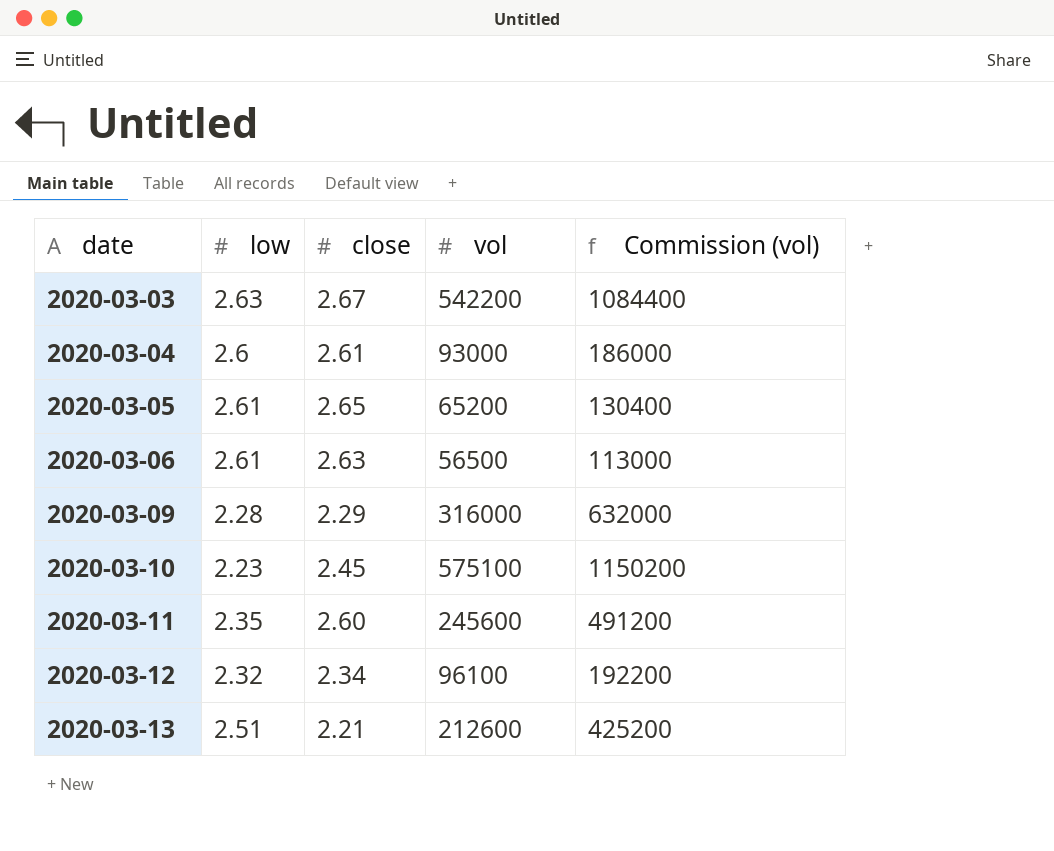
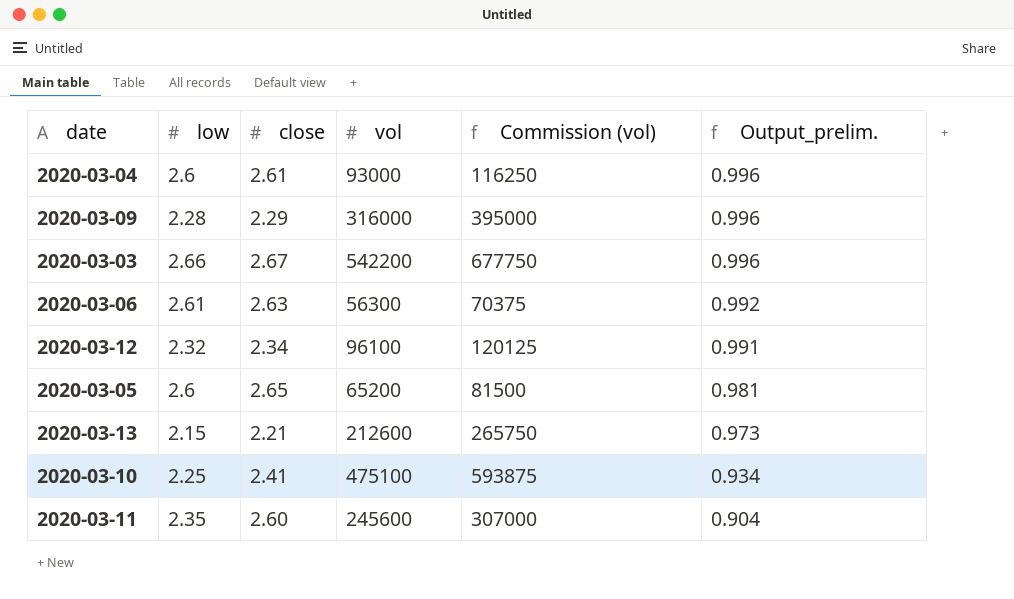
row order: date ascending -> Output_prelim. descending
column Commission (vol) | formula: [vol] * 2 -> [vol] * 1.25
column Output_prelim. | formula: none -> [low] / [close]
2020-03-03 | low: 2.63 -> 2.66
2020-03-06 | vol: 56500 -> 56300
2020-03-05 | low: 2.61 -> 2.6
2020-03-13 | low: 2.51 -> 2.15
2020-03-10 | low: 2.23 -> 2.25
2020-03-10 | close: 2.45 -> 2.41
2020-03-10 | vol: 575100 -> 475100

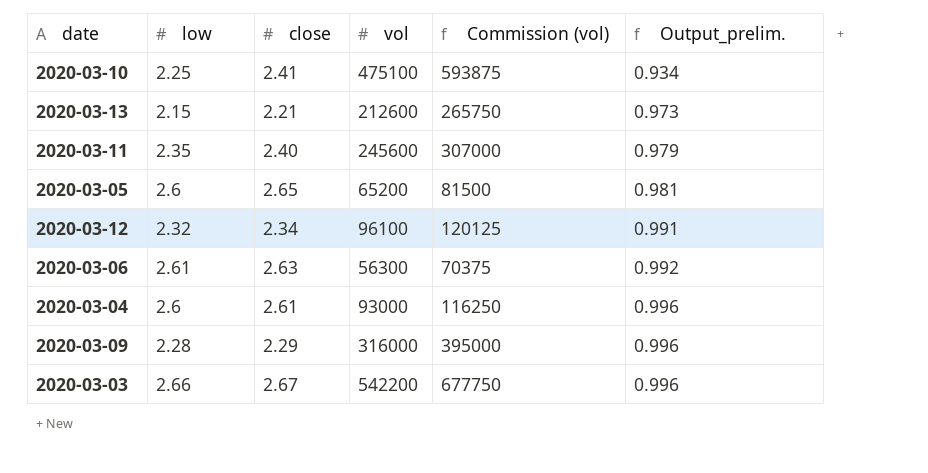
row order: Output_prelim. descending -> Output_prelim. ascending
2020-03-11 | close: 2.60 -> 2.40
2020-03-11 | Output_prelim.: 0.904 -> 0.979

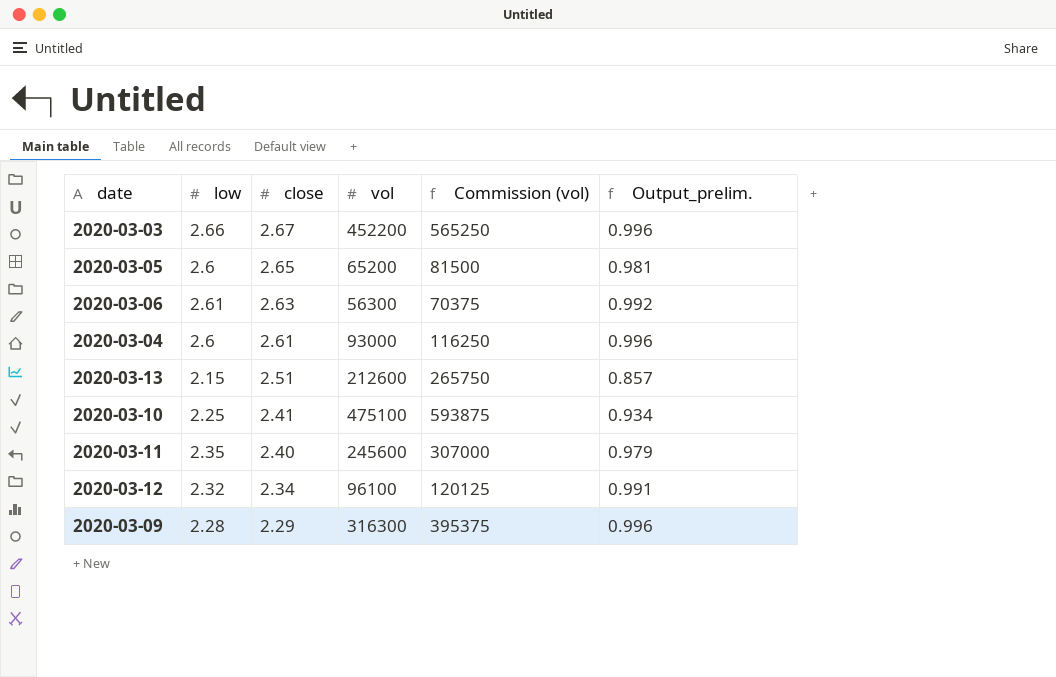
row order: Output_prelim. ascending -> close descending
2020-03-03 | vol: 542200 -> 452200
2020-03-03 | Commission (vol): 677750 -> 565250
2020-03-13 | close: 2.21 -> 2.51
2020-03-13 | Output_prelim.: 0.973 -> 0.857
2020-03-09 | vol: 316000 -> 316300
2020-03-09 | Commission (vol): 395000 -> 395375

